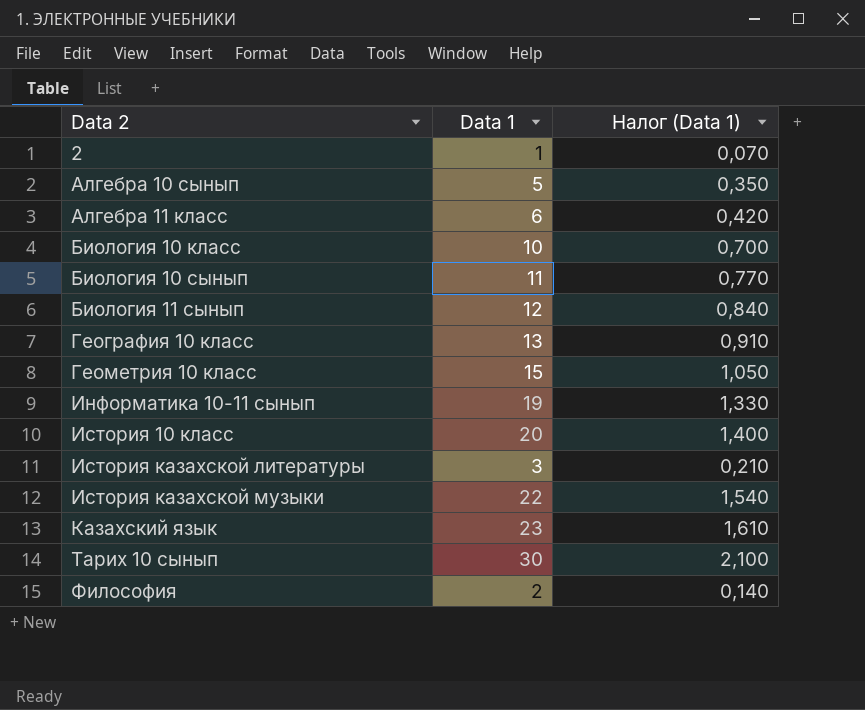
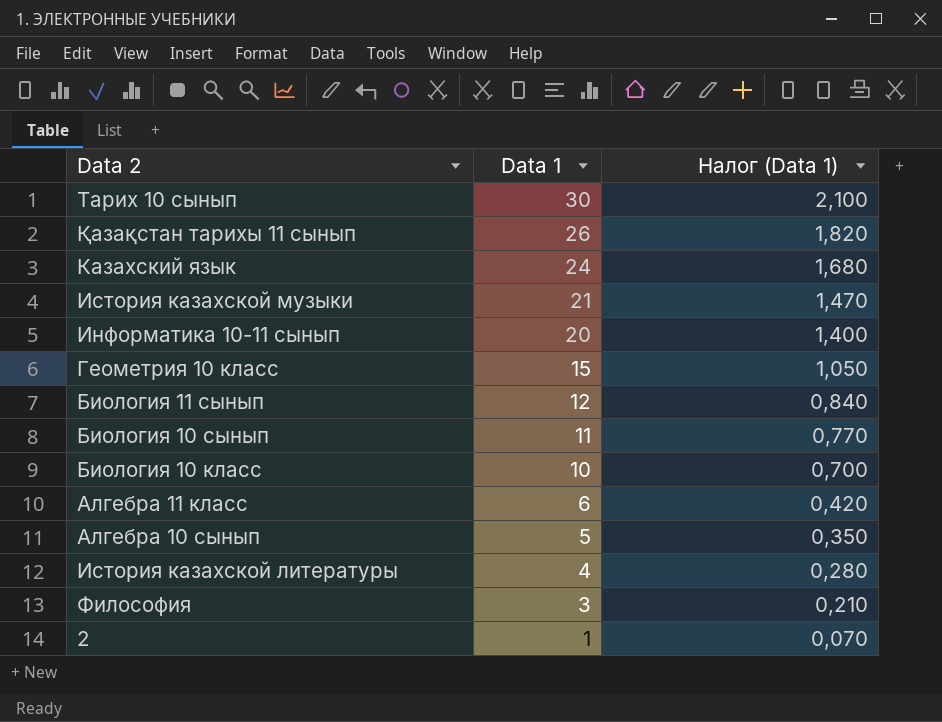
row order: Data 2 ascending -> Data 1 descending
row География 10 класс: 13 | 0,910 -> none
row История 10 класс: 20 | 1,400 -> none
row Қазақстан тарихы 11 сынып: none -> 26 | 1,820
Казахский язык | Data 1: 23 -> 24
Казахский язык | Налог (Data 1): 1,610 -> 1,680
История казахской музыки | Data 1: 22 -> 21
История казахской музыки | Налог (Data 1): 1,540 -> 1,470
Информатика 10-11 сынып | Data 1: 19 -> 20
Информатика 10-11 сынып | Налог (Data 1): 1,330 -> 1,400
История казахской литературы | Data 1: 3 -> 4
История казахской литературы | Налог (Data 1): 0,210 -> 0,280
Философия | Data 1: 2 -> 3
Философия | Налог (Data 1): 0,140 -> 0,210

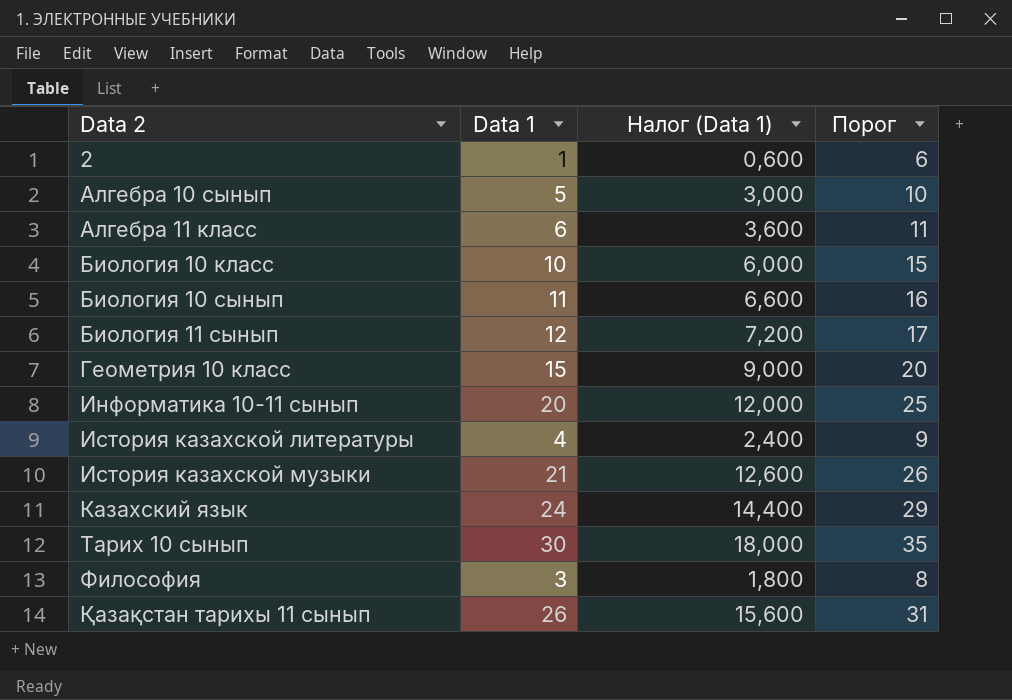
row order: Data 1 descending -> Data 2 ascending
column Налог (Data 1) | formula: [Data 1] * 0,07 -> [Data 1] * 0,6
column Порог | formula: none -> [Data 1] + 5

